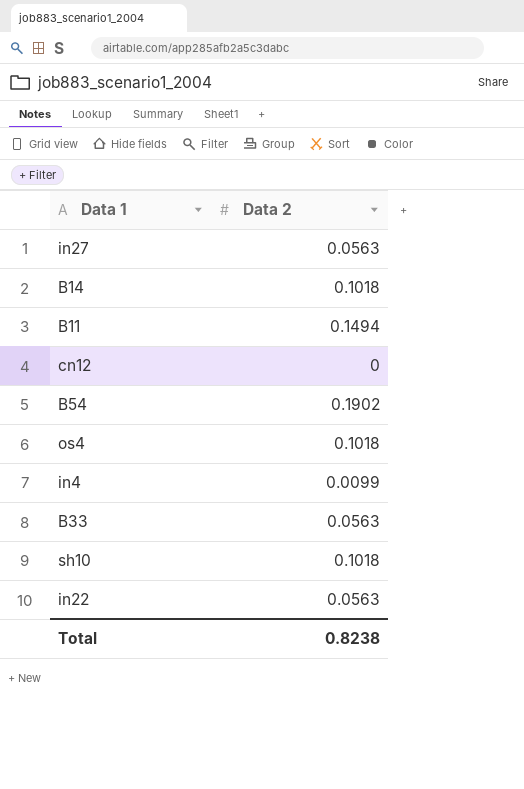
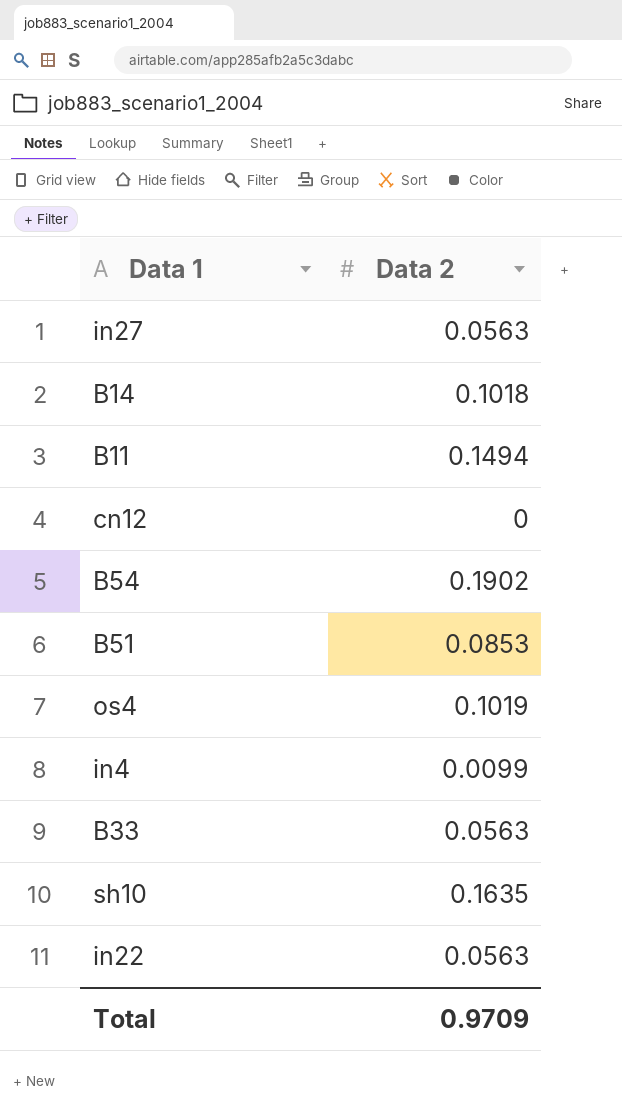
row B51: none -> 0.0853
os4 | Data 2: 0.1018 -> 0.1019
sh10 | Data 2: 0.1018 -> 0.1635
Total | Data 2: 0.8238 -> 0.9709

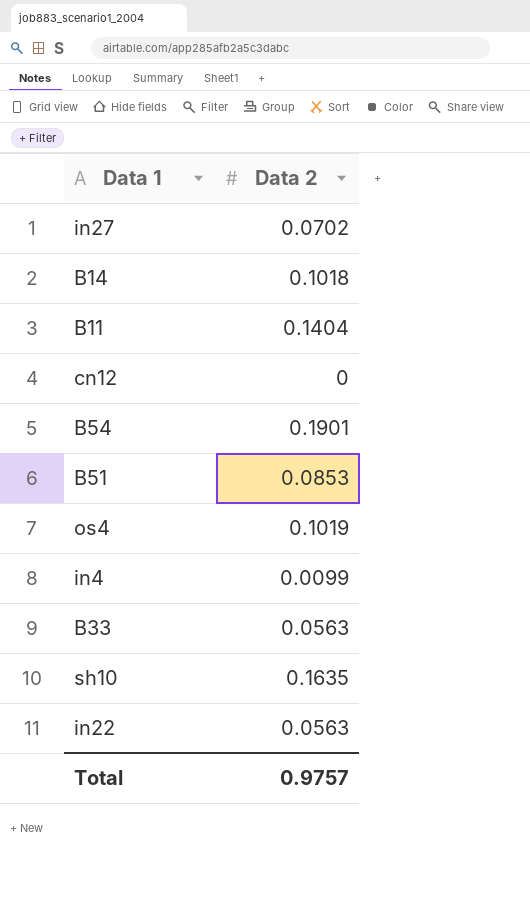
in27 | Data 2: 0.0563 -> 0.0702
B11 | Data 2: 0.1494 -> 0.1404
B54 | Data 2: 0.1902 -> 0.1901
Total | Data 2: 0.9709 -> 0.9757

